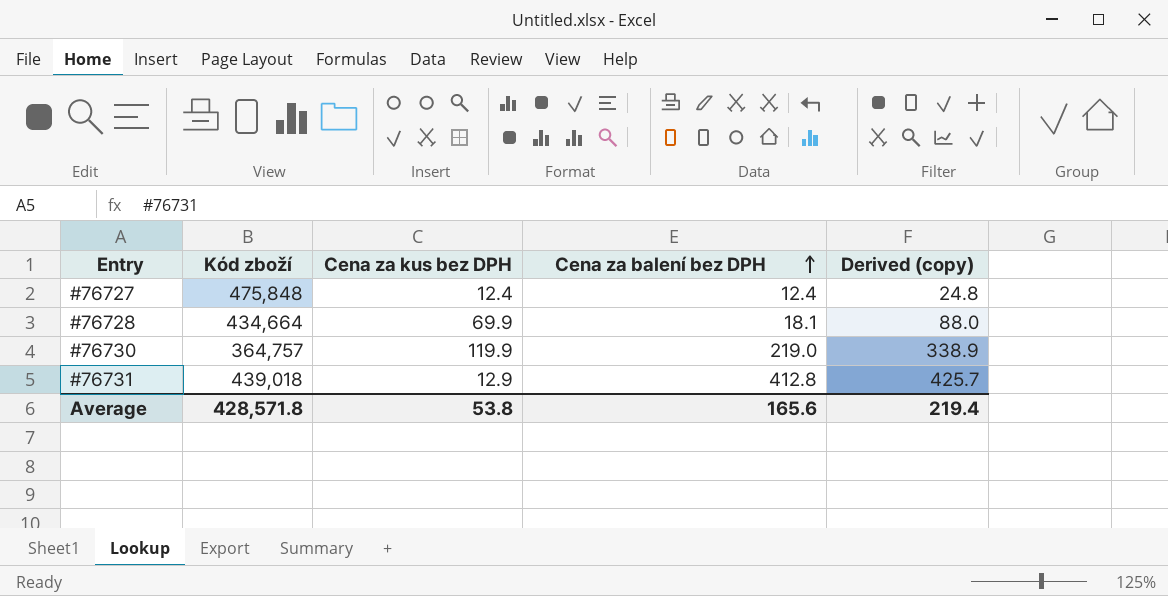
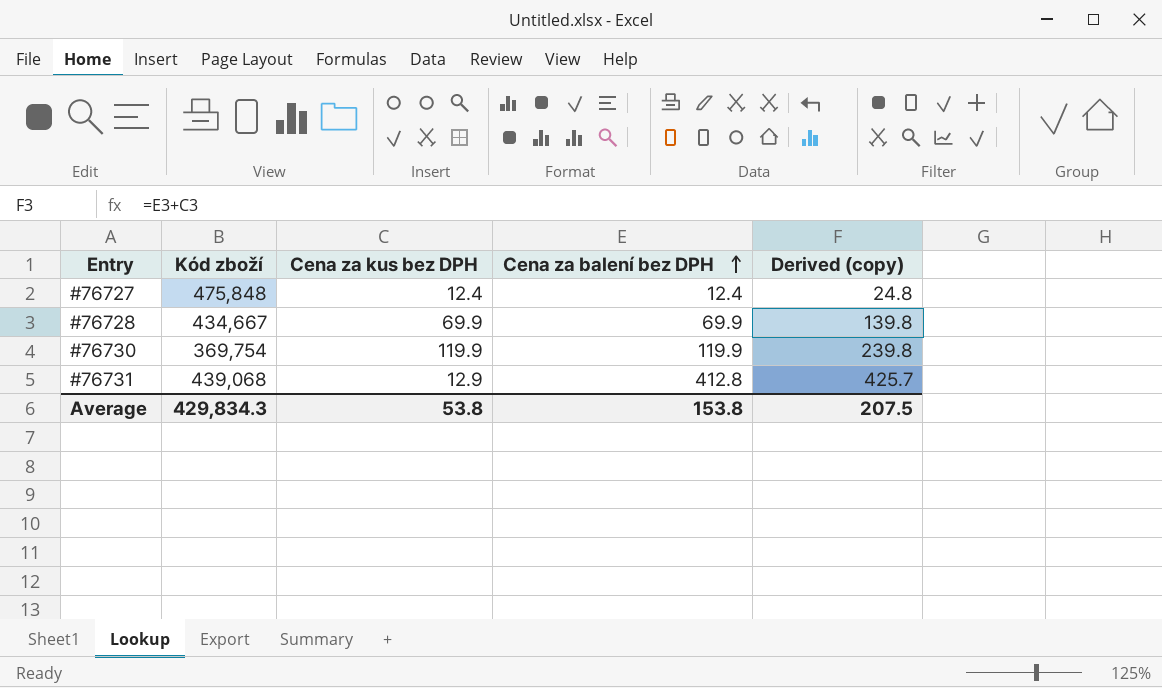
#76728 | Kód zboží: 434,664 -> 434,667
#76728 | Cena za balení bez DPH: 18.1 -> 69.9
#76728 | Derived (copy): 88.0 -> 139.8
#76730 | Kód zboží: 364,757 -> 369,754
#76730 | Cena za balení bez DPH: 219.0 -> 119.9
#76730 | Derived (copy): 338.9 -> 239.8
#76731 | Kód zboží: 439,018 -> 439,068
Average | Kód zboží: 428,571.8 -> 429,834.3
Average | Cena za balení bez DPH: 165.6 -> 153.8
Average | Derived (copy): 219.4 -> 207.5

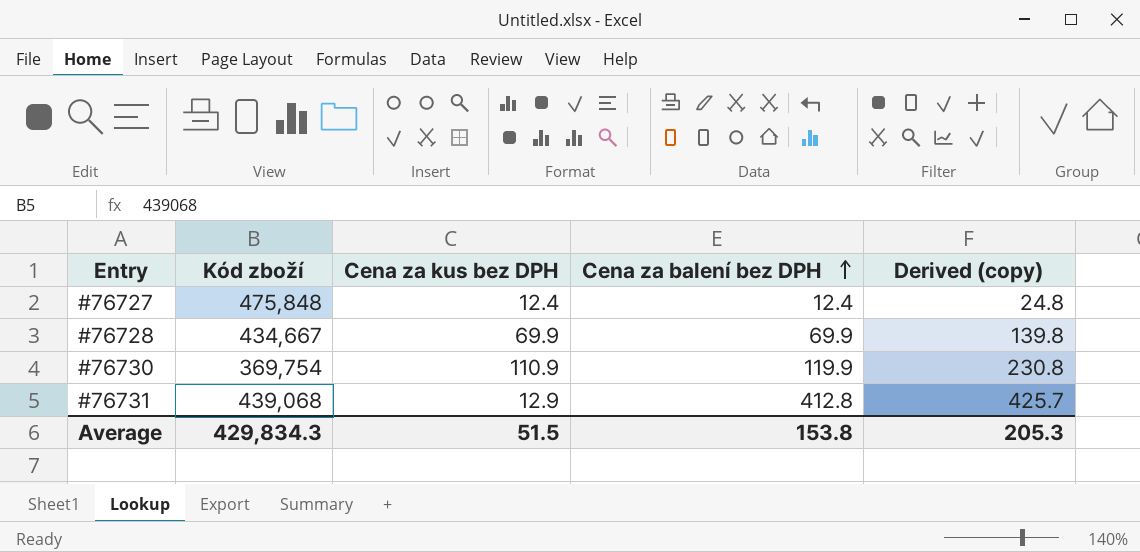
#76730 | Cena za kus bez DPH: 119.9 -> 110.9
#76730 | Derived (copy): 239.8 -> 230.8
Average | Cena za kus bez DPH: 53.8 -> 51.5
Average | Derived (copy): 207.5 -> 205.3

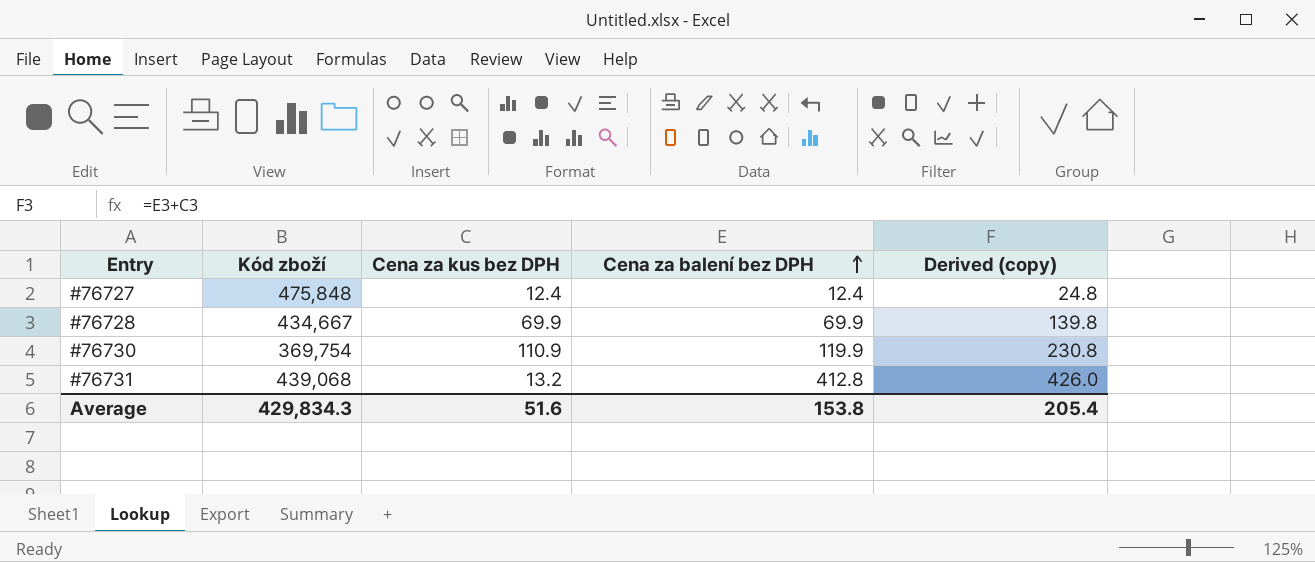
#76731 | Cena za kus bez DPH: 12.9 -> 13.2
#76731 | Derived (copy): 425.7 -> 426.0
Average | Cena za kus bez DPH: 51.5 -> 51.6
Average | Derived (copy): 205.3 -> 205.4

